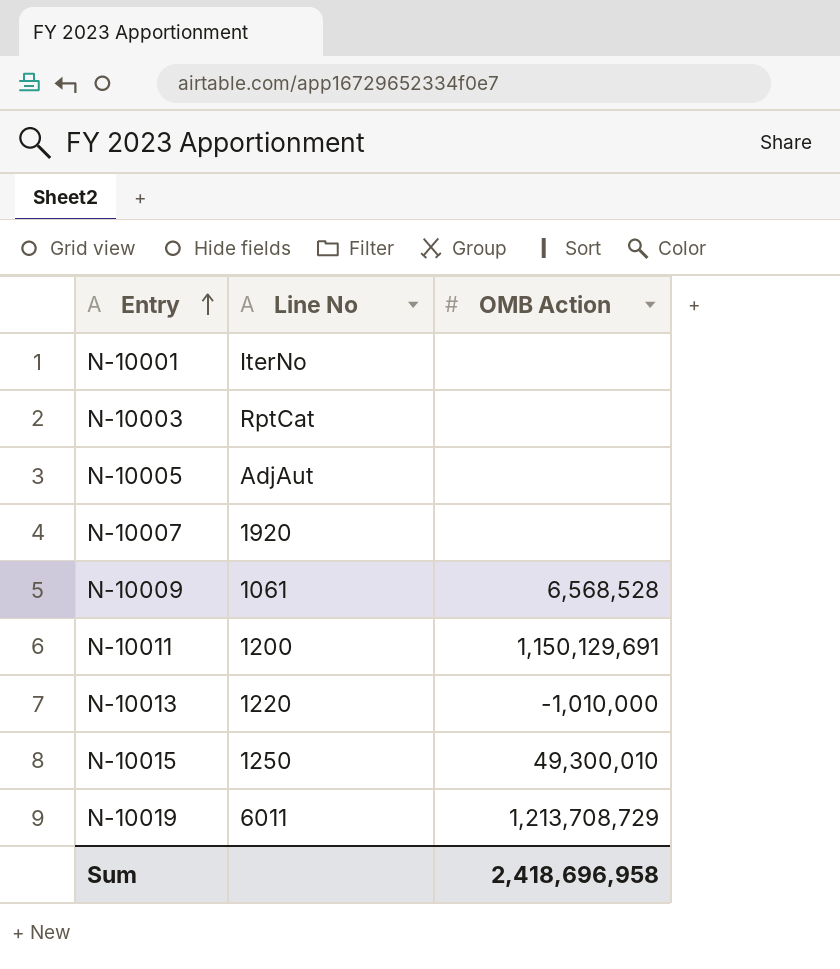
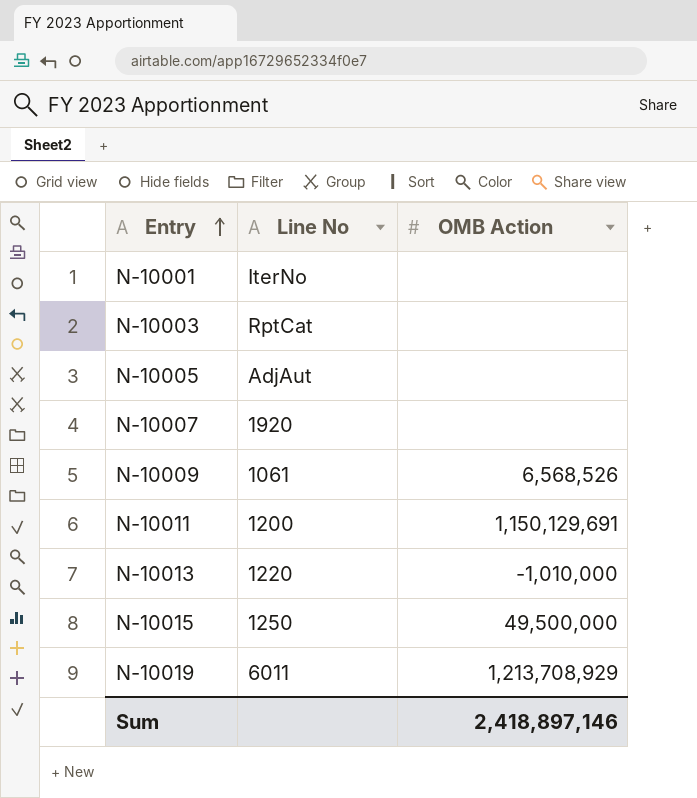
N-10009 | OMB Action: 6,568,528 -> 6,568,526
N-10015 | OMB Action: 49,300,010 -> 49,500,000
N-10019 | OMB Action: 1,213,708,729 -> 1,213,708,929
Sum | OMB Action: 2,418,696,958 -> 2,418,897,146

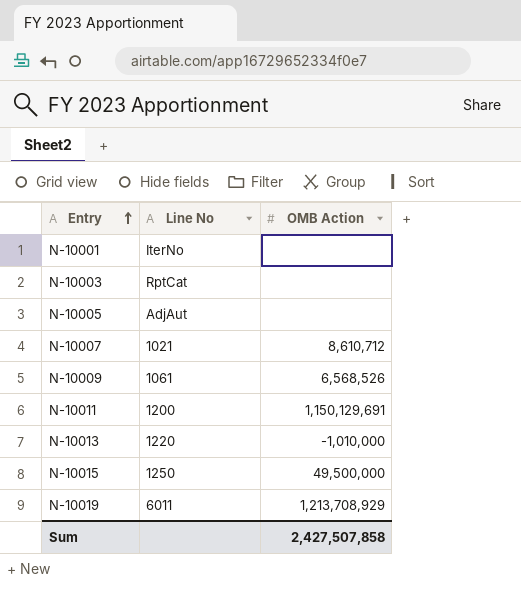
N-10007 | Line No: 1920 -> 1021
N-10007 | OMB Action: none -> 8,610,712
Sum | OMB Action: 2,418,897,146 -> 2,427,507,858

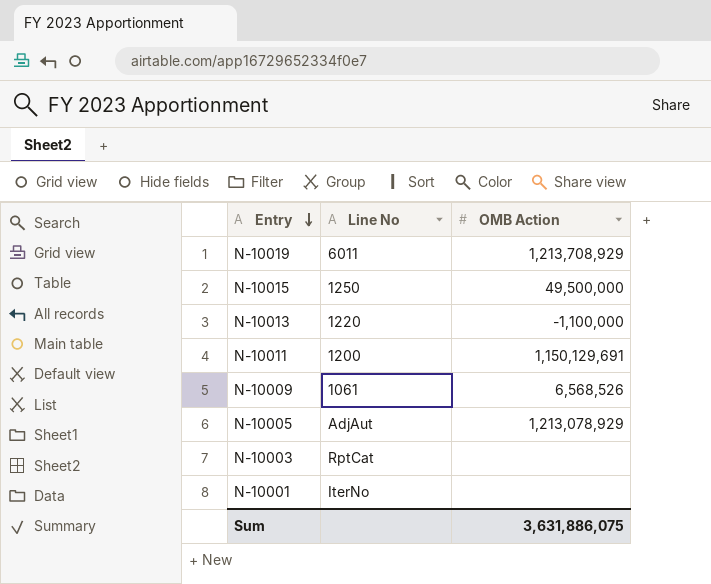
row order: Entry ascending -> Entry descending
row N-10007: 1021 | 8,610,712 -> none
N-10013 | OMB Action: -1,010,000 -> -1,100,000
N-10005 | OMB Action: none -> 1,213,078,929
Sum | OMB Action: 2,427,507,858 -> 3,631,886,075

